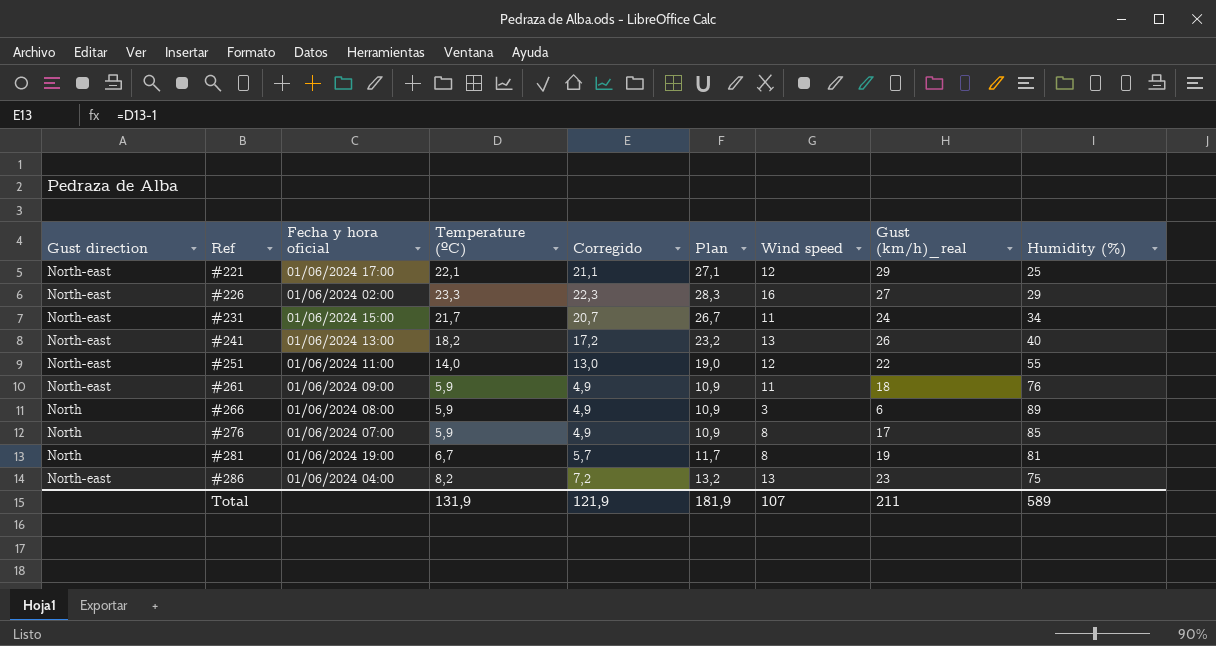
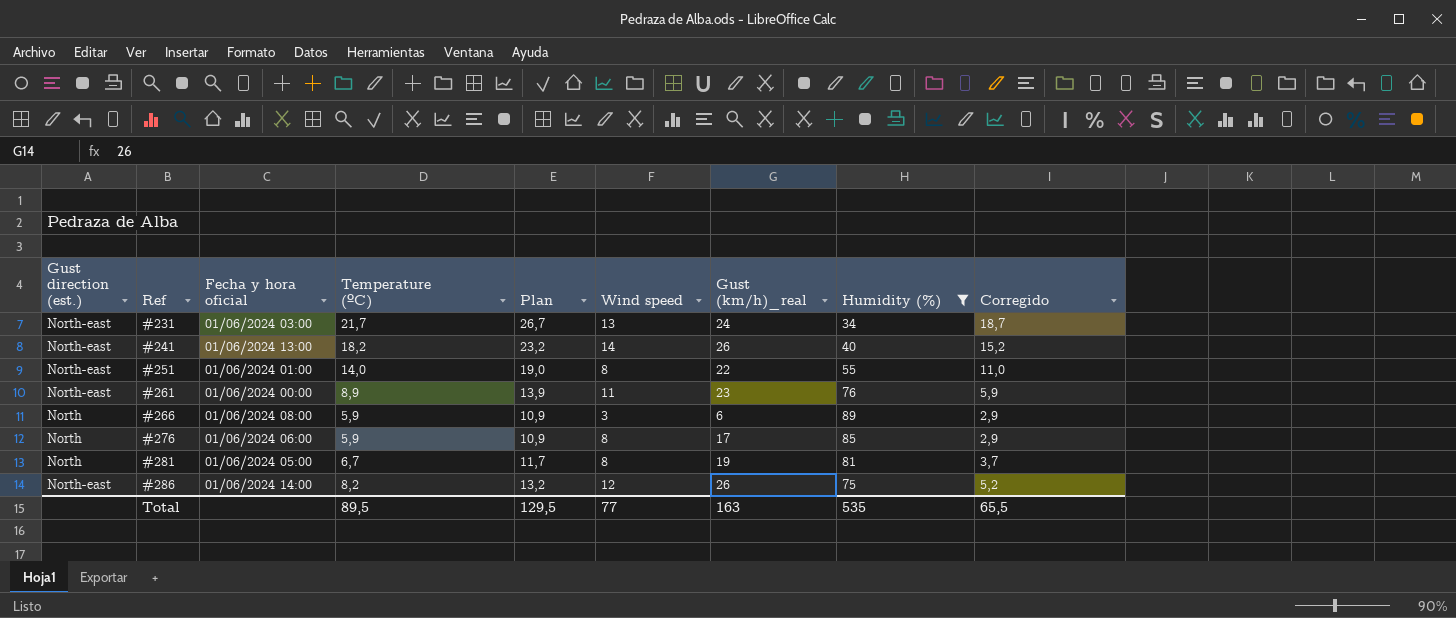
filter: none -> Humidity (%) >= 34
column name: Gust direction -> Gust direction (est.)
column Corregido | formula: [Temperature (ºC)] - 1 -> [Temperature (ºC)] - 3
column Corregido | position: 5 -> 9
#231 | Fecha y hora oficial: 01/06/2024 15:00 -> 01/06/2024 03:00
#231 | Wind speed: 11 -> 13
#241 | Wind speed: 13 -> 14
#251 | Fecha y hora oficial: 01/06/2024 11:00 -> 01/06/2024 01:00
#251 | Wind speed: 12 -> 8
#261 | Fecha y hora oficial: 01/06/2024 09:00 -> 01/06/2024 00:00
#261 | Temperature (ºC): 5,9 -> 8,9
#261 | Plan: 10,9 -> 13,9
#261 | Gust (km/h)_real: 18 -> 23
#276 | Fecha y hora oficial: 01/06/2024 07:00 -> 01/06/2024 06:00
#281 | Fecha y hora oficial: 01/06/2024 19:00 -> 01/06/2024 05:00
#286 | Fecha y hora oficial: 01/06/2024 04:00 -> 01/06/2024 14:00
#286 | Wind speed: 13 -> 12
#286 | Gust (km/h)_real: 23 -> 26
Total | Temperature (ºC): 131,9 -> 89,5
Total | Plan: 181,9 -> 129,5
Total | Wind speed: 107 -> 77
Total | Gust (km/h)_real: 211 -> 163
Total | Humidity (%): 589 -> 535
Total | Corregido: 121,9 -> 65,5

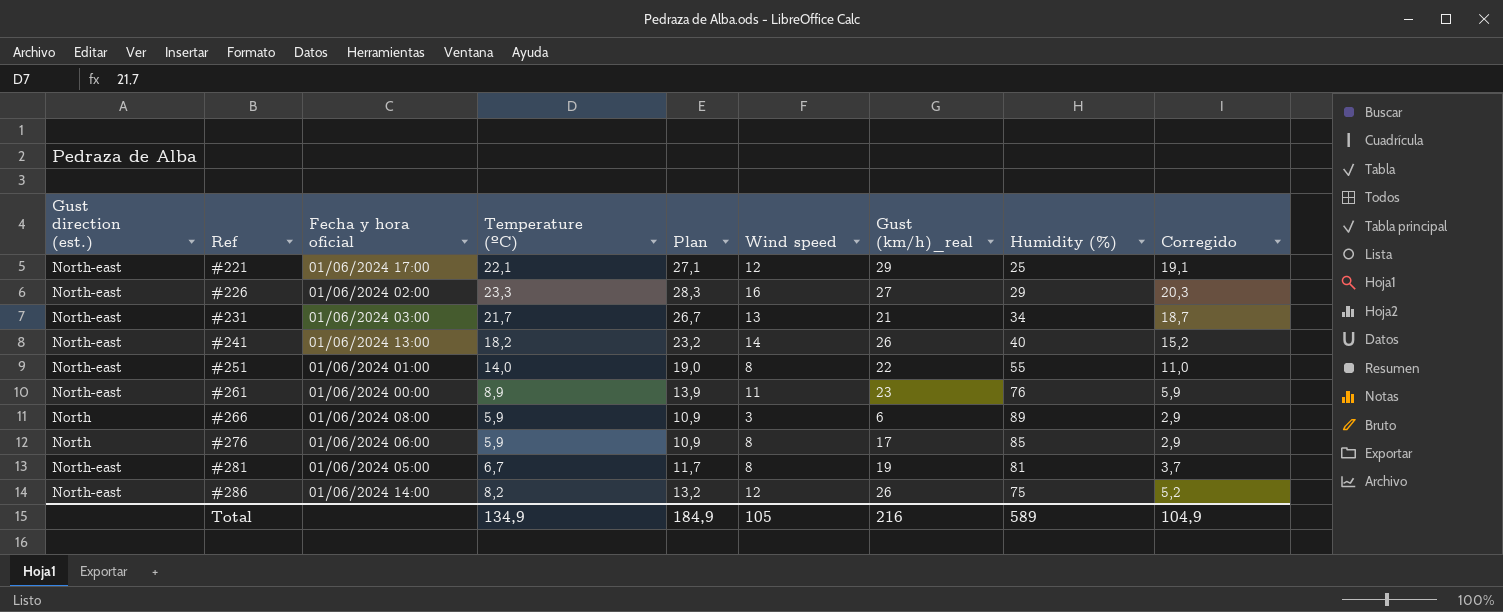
filter: Humidity (%) >= 34 -> none
#231 | Gust (km/h)_real: 24 -> 21
#281 | Gust direction (est.): North -> North-east
Total | Temperature (ºC): 89,5 -> 134,9
Total | Plan: 129,5 -> 184,9
Total | Wind speed: 77 -> 105
Total | Gust (km/h)_real: 163 -> 216
Total | Humidity (%): 535 -> 589
Total | Corregido: 65,5 -> 104,9

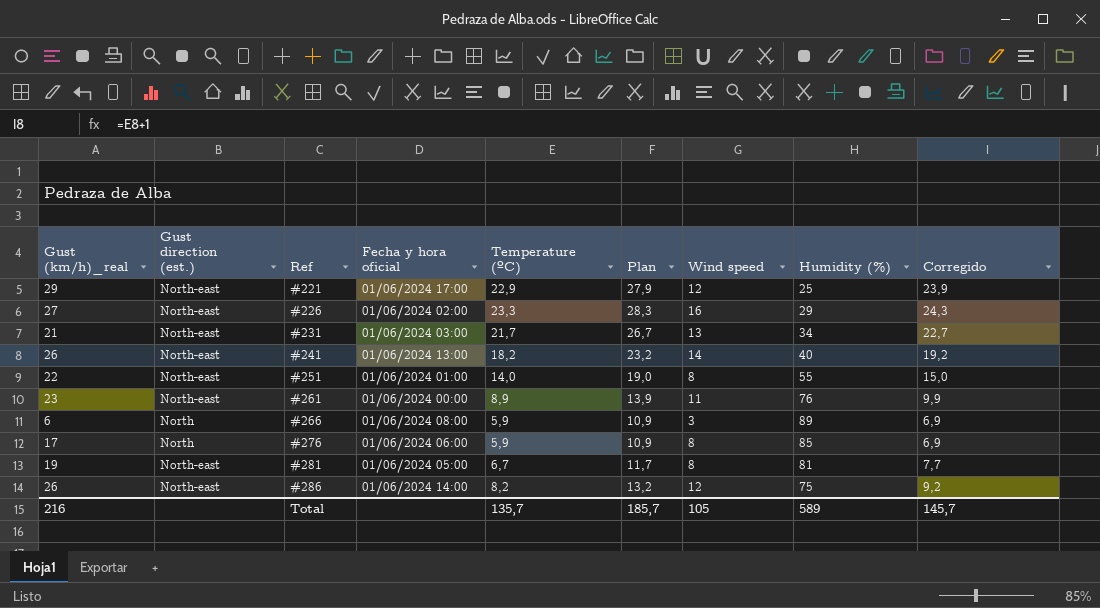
column Gust (km/h)_real | position: 7 -> 1
column Corregido | formula: [Temperature (ºC)] - 3 -> [Temperature (ºC)] + 1
#221 | Temperature (ºC): 22,1 -> 22,9
#221 | Plan: 27,1 -> 27,9
Total | Temperature (ºC): 134,9 -> 135,7
Total | Plan: 184,9 -> 185,7
Total | Corregido: 104,9 -> 145,7

